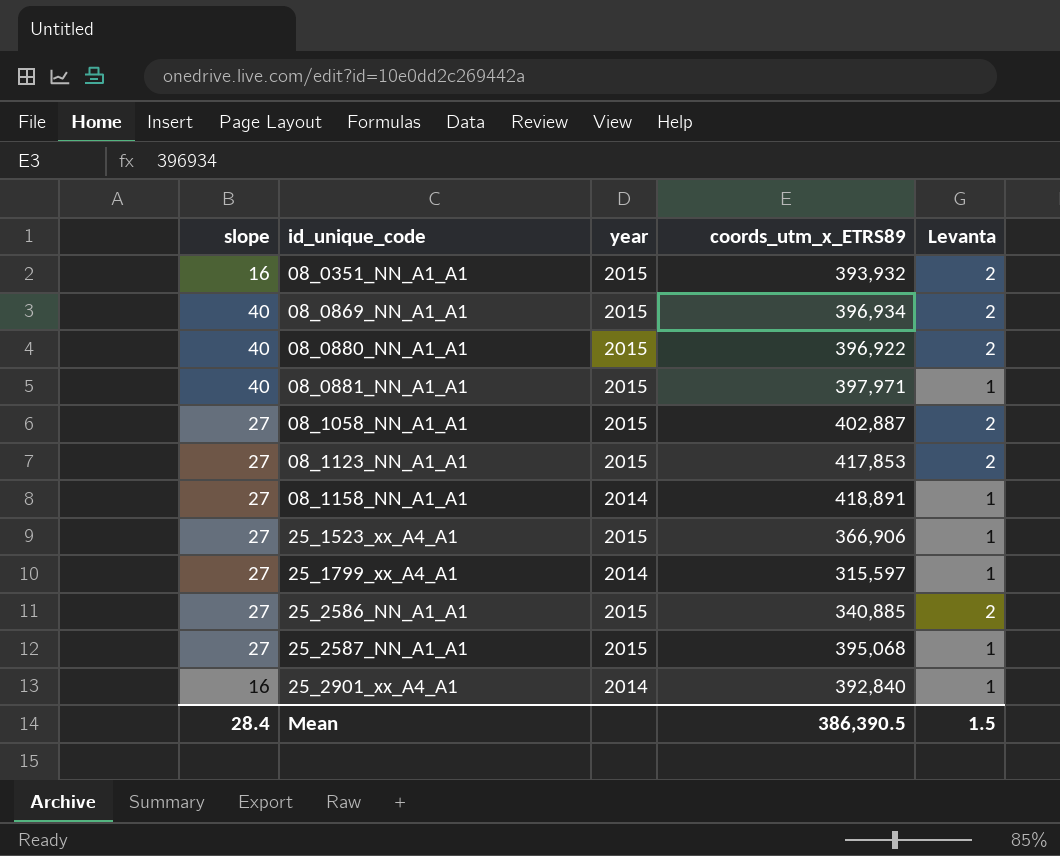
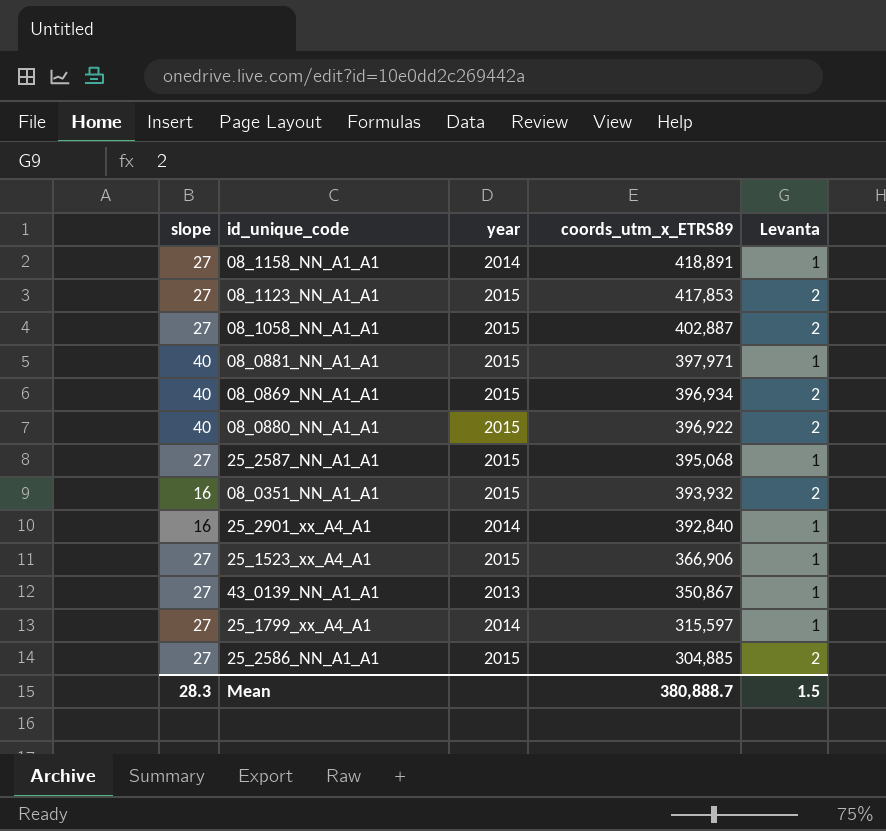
row order: id_unique_code ascending -> coords_utm_x_ETRS89 descending
row 43_0139_NN_A1_A1: none -> 27 | 2013 | 350,867 | 1
25_2586_NN_A1_A1 | coords_utm_x_ETRS89: 340,885 -> 304,885
Mean | slope: 28.4 -> 28.3
Mean | coords_utm_x_ETRS89: 386,390.5 -> 380,888.7

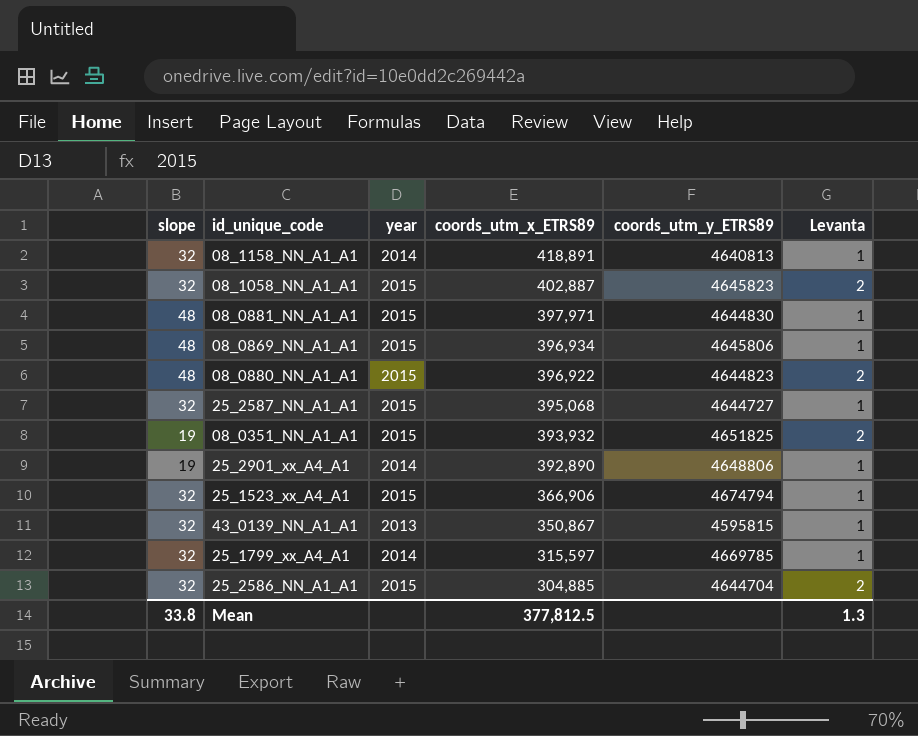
column coords_utm_y_ETRS89 | position: none -> 5
row 08_1123_NN_A1_A1: 27 | 2015 | 417,853 | 2 -> none
08_1158_NN_A1_A1 | slope: 27 -> 32
08_1058_NN_A1_A1 | slope: 27 -> 32
08_0881_NN_A1_A1 | slope: 40 -> 48
08_0869_NN_A1_A1 | slope: 40 -> 48
08_0869_NN_A1_A1 | Levanta: 2 -> 1
08_0880_NN_A1_A1 | slope: 40 -> 48
25_2587_NN_A1_A1 | slope: 27 -> 32
08_0351_NN_A1_A1 | slope: 16 -> 19
25_2901_xx_A4_A1 | slope: 16 -> 19
25_2901_xx_A4_A1 | coords_utm_x_ETRS89: 392,840 -> 392,890
25_1523_xx_A4_A1 | slope: 27 -> 32
43_0139_NN_A1_A1 | slope: 27 -> 32
25_1799_xx_A4_A1 | slope: 27 -> 32
25_2586_NN_A1_A1 | slope: 27 -> 32
Mean | slope: 28.3 -> 33.8
Mean | coords_utm_x_ETRS89: 380,888.7 -> 377,812.5
Mean | Levanta: 1.5 -> 1.3

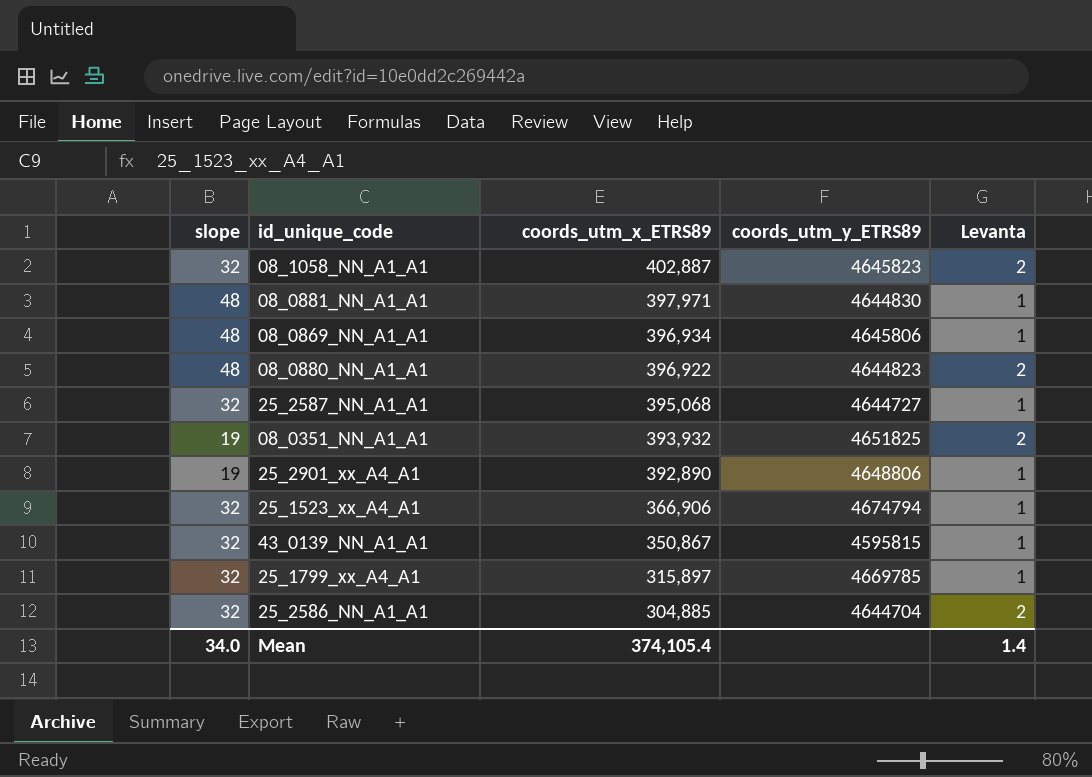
column year | position: 3 -> none
row 08_1158_NN_A1_A1: 32 | 2014 | 418,891 | 4640813 | 1 -> none
25_1799_xx_A4_A1 | coords_utm_x_ETRS89: 315,597 -> 315,897
Mean | slope: 33.8 -> 34.0
Mean | coords_utm_x_ETRS89: 377,812.5 -> 374,105.4
Mean | Levanta: 1.3 -> 1.4

